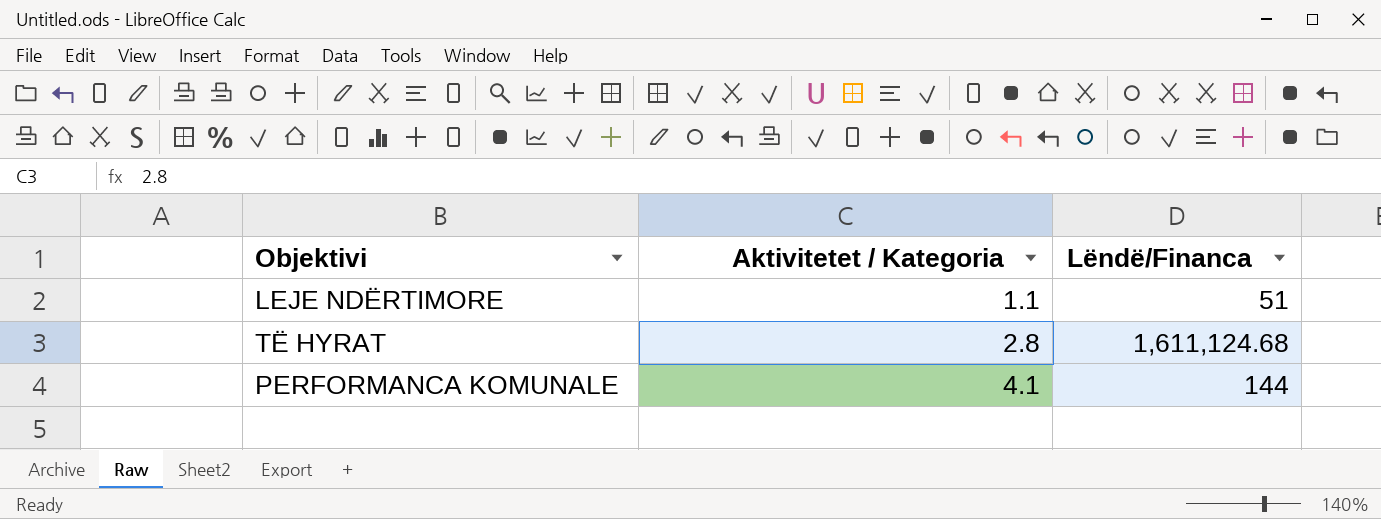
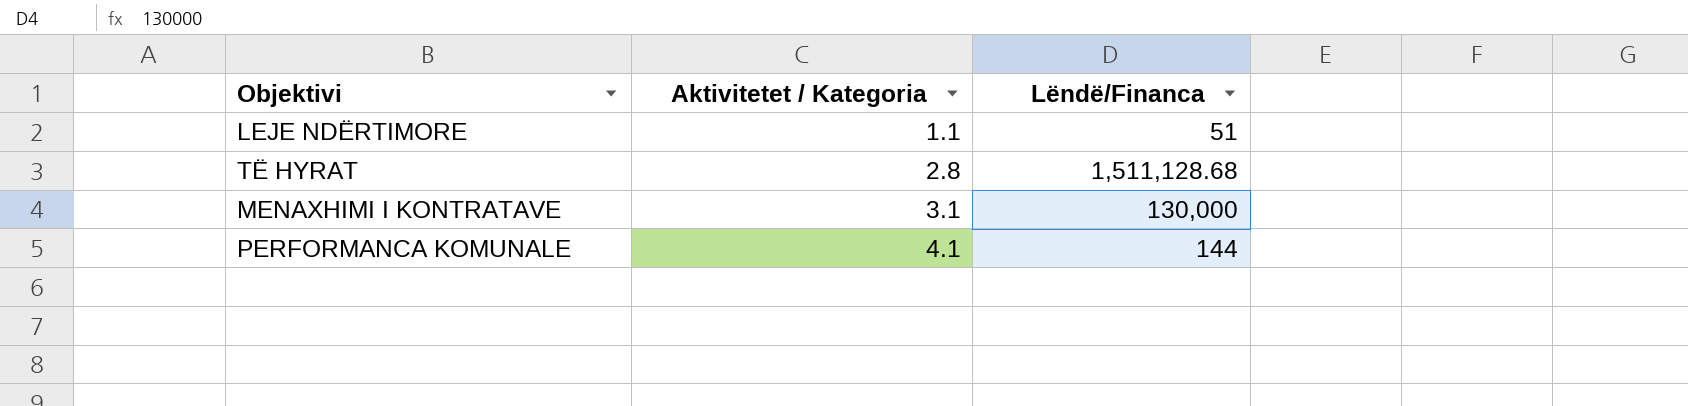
TË HYRAT | Lëndë/Financa: 1,611,124.68 -> 1,511,128.68
row MENAXHIMI I KONTRATAVE: none -> 3.1 | 130,000

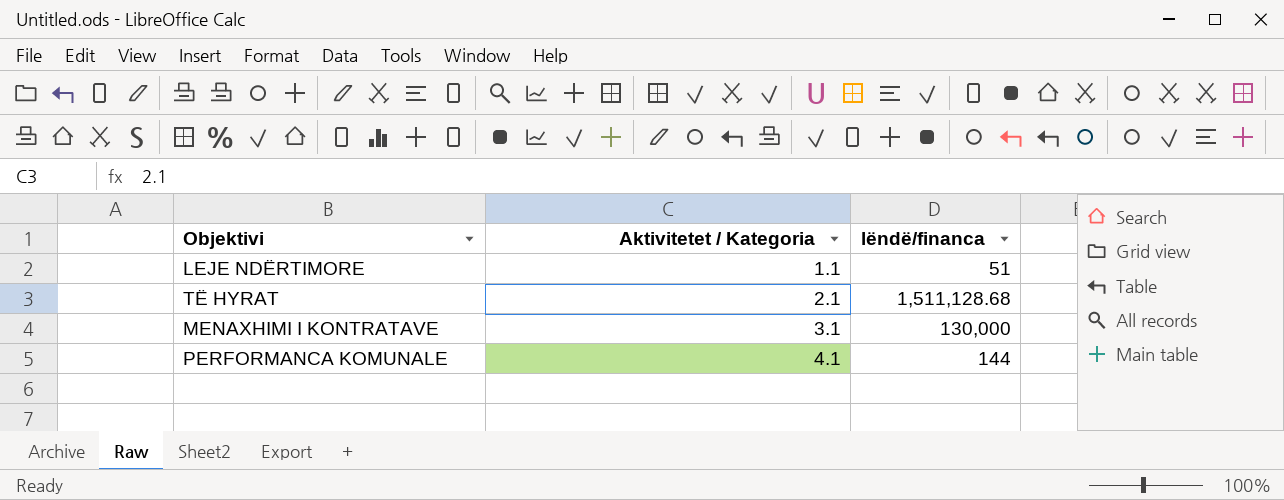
column name: Lëndë/Financa -> lëndë/financa
TË HYRAT | Aktivitetet / Kategoria: 2.8 -> 2.1

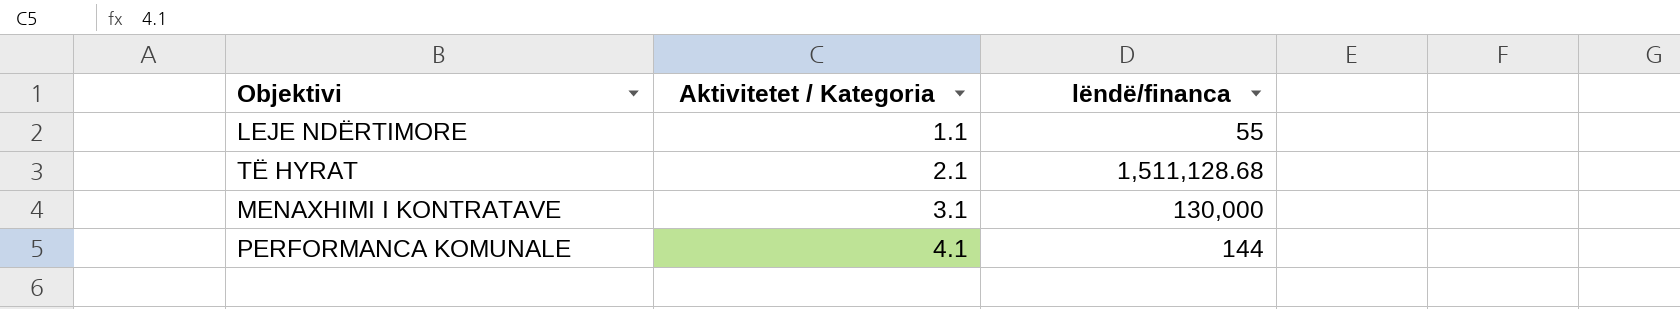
LEJE NDËRTIMORE | lëndë/financa: 51 -> 55

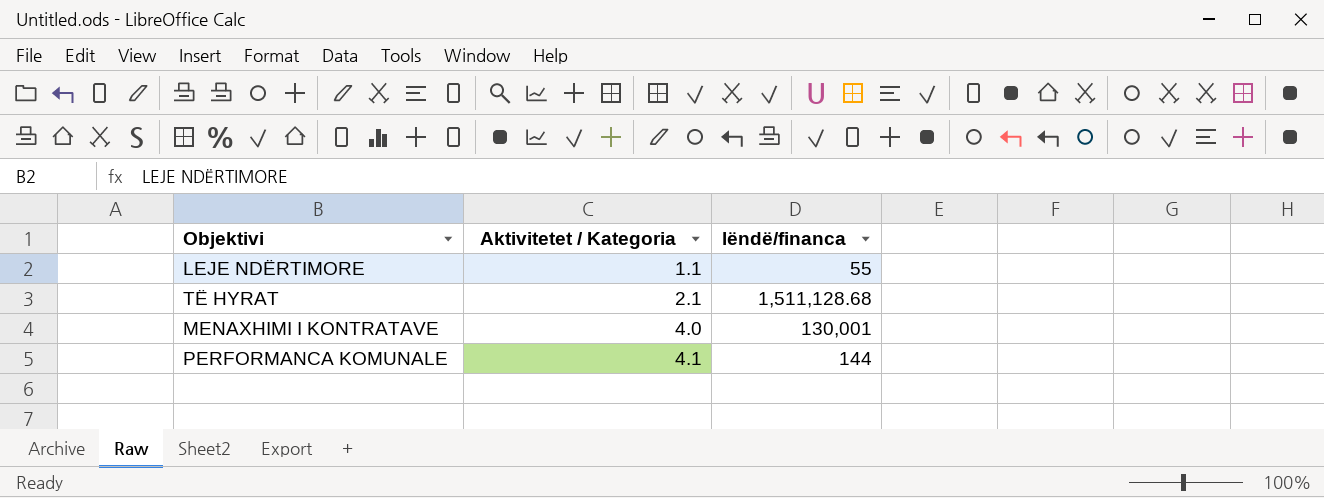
MENAXHIMI I KONTRATAVE | Aktivitetet / Kategoria: 3.1 -> 4.0
MENAXHIMI I KONTRATAVE | lëndë/financa: 130,000 -> 130,001

